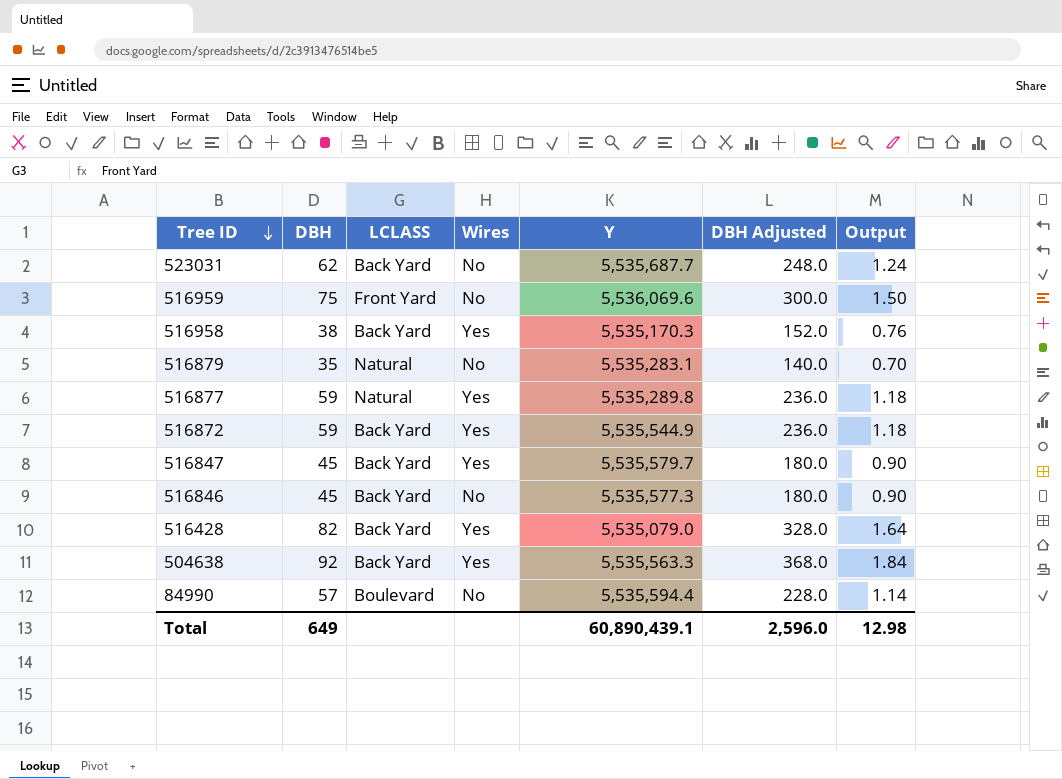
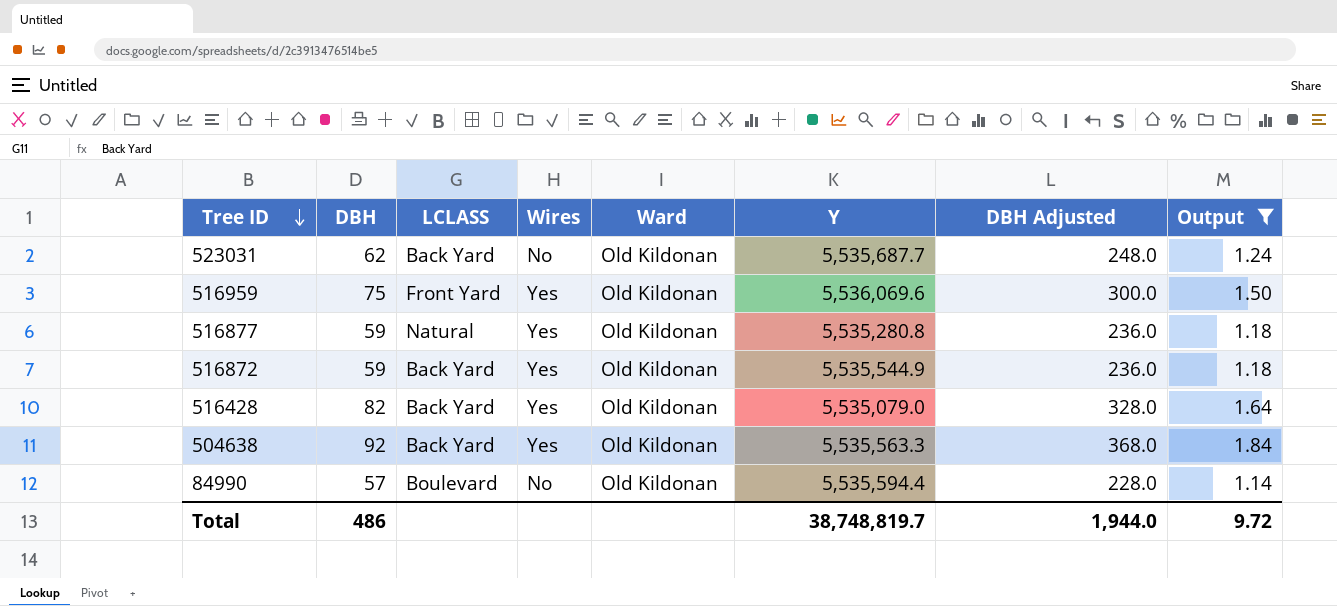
filter: none -> Output >= 1.14
column Ward | position: none -> 5
516959 | Wires: No -> Yes
516877 | Y: 5,535,289.8 -> 5,535,280.8
Total | DBH: 649 -> 486
Total | Y: 60,890,439.1 -> 38,748,819.7
Total | DBH Adjusted: 2,596.0 -> 1,944.0
Total | Output: 12.98 -> 9.72

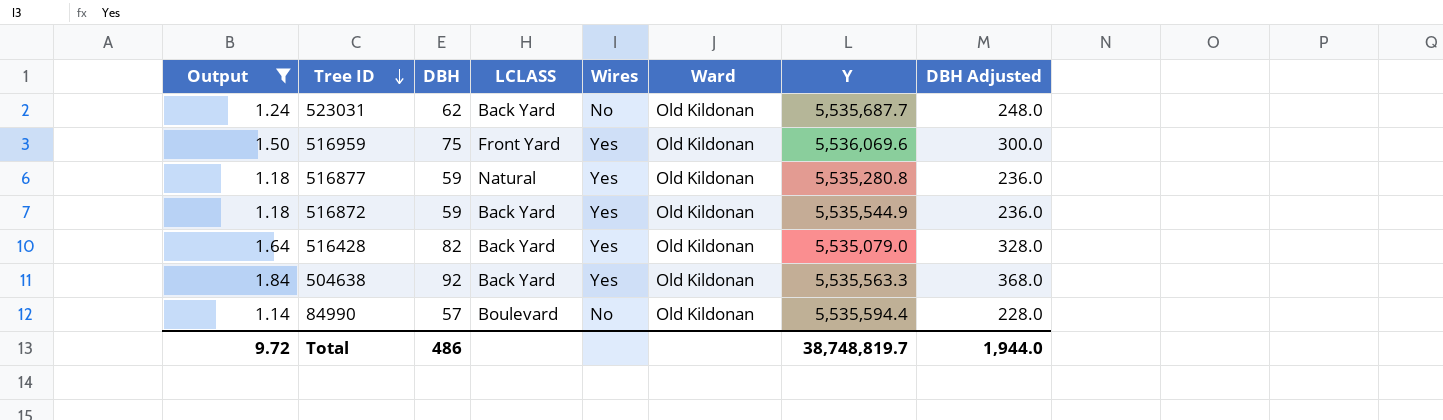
column Output | position: 8 -> 1

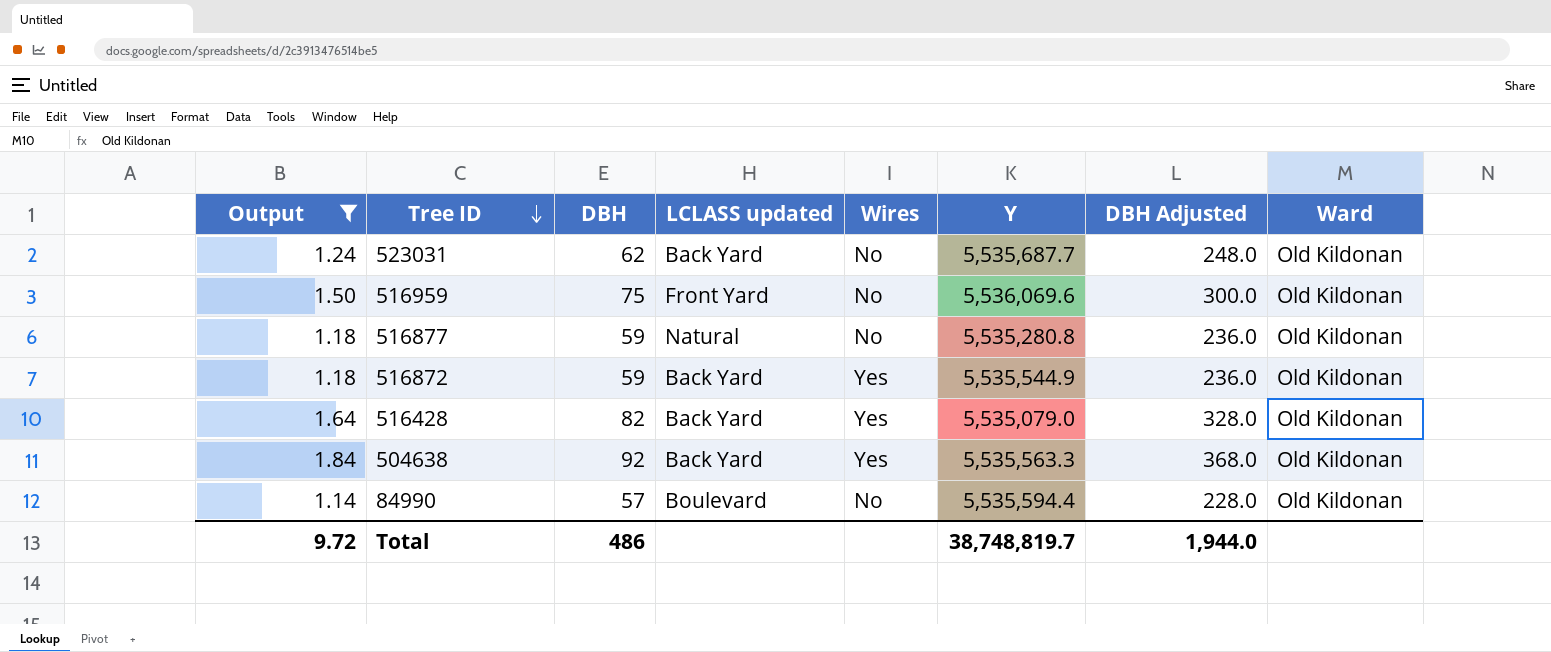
column name: LCLASS -> LCLASS updated
column Ward | position: 6 -> 8
516959 | Wires: Yes -> No
516877 | Wires: Yes -> No

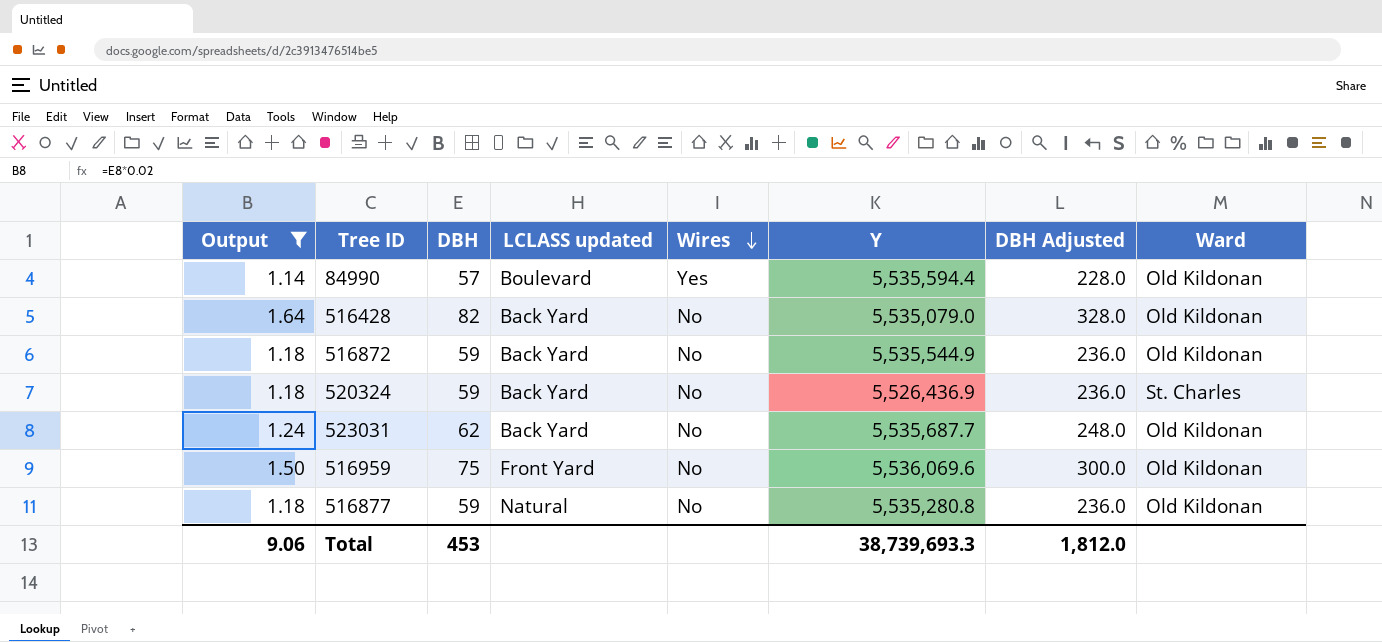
row order: Tree ID descending -> Wires descending
row 504638: 1.84 | 92 | Back Yard | Yes | 5,535,563.3 | 368.0 | Old Kildonan -> none
84990 | Wires: No -> Yes
516428 | Wires: Yes -> No
516872 | Wires: Yes -> No
row 520324: none -> 1.18 | 59 | Back Yard | No | 5,526,436.9 | 236.0 | St. Charles
Total | Output: 9.72 -> 9.06
Total | DBH: 486 -> 453
Total | Y: 38,748,819.7 -> 38,739,693.3
Total | DBH Adjusted: 1,944.0 -> 1,812.0

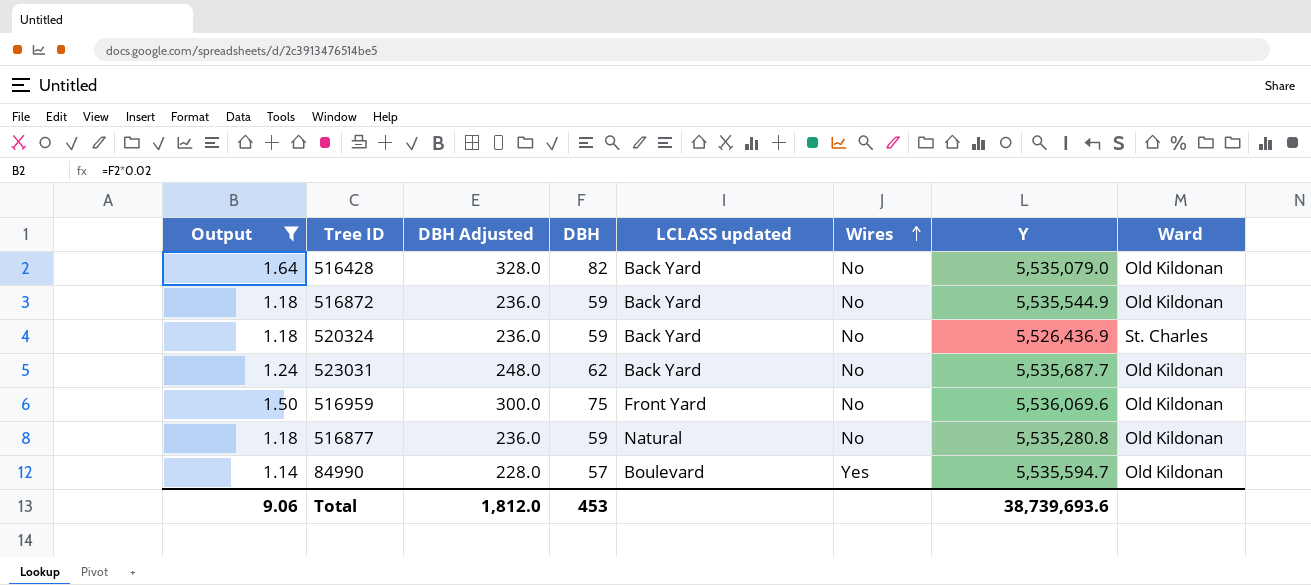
row order: Wires descending -> Wires ascending
column DBH Adjusted | position: 7 -> 3
84990 | Y: 5,535,594.4 -> 5,535,594.7
Total | Y: 38,739,693.3 -> 38,739,693.6

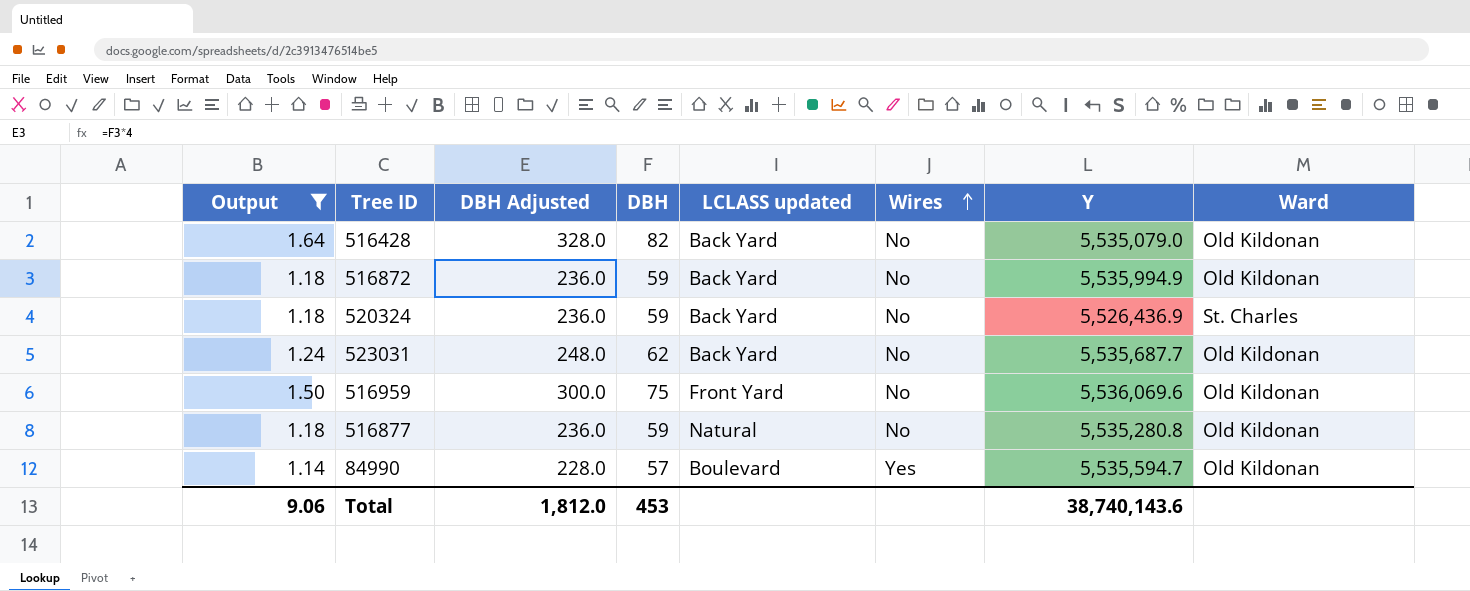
516872 | Y: 5,535,544.9 -> 5,535,994.9
Total | Y: 38,739,693.6 -> 38,740,143.6

